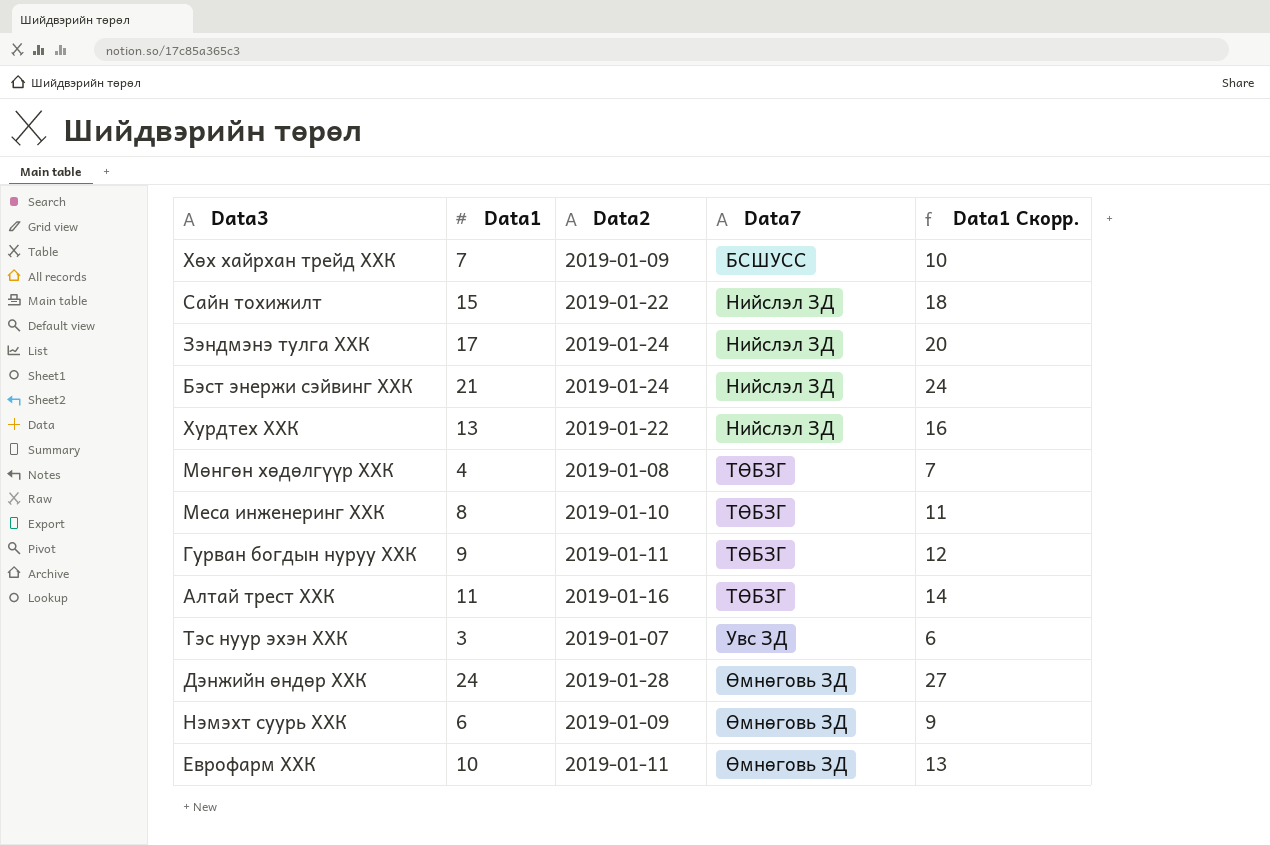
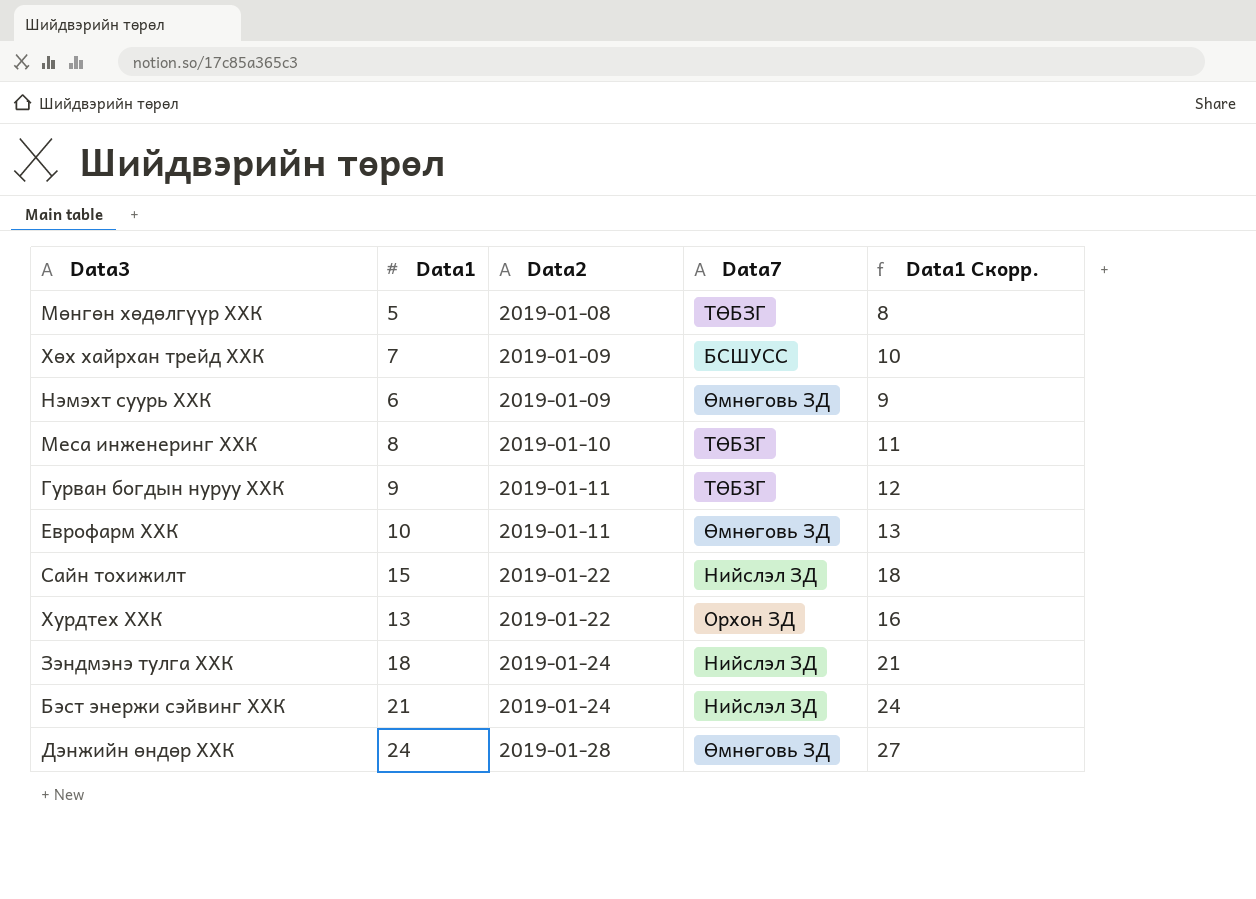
row order: Data7 ascending -> Data2 ascending
row Алтай трест ХХК: 11 | 2019-01-16 | ТӨБЗГ | 14 -> none
row Тэс нуур эхэн ХХК: 3 | 2019-01-07 | Увс ЗД | 6 -> none
Мөнгөн хөдөлгүүр ХХК | Data1: 4 -> 5
Мөнгөн хөдөлгүүр ХХК | Data1 Скорр.: 7 -> 8
Хурдтех ХХК | Data7: Нийслэл ЗД -> Орхон ЗД
Зэндмэнэ тулга ХХК | Data1: 17 -> 18
Зэндмэнэ тулга ХХК | Data1 Скорр.: 20 -> 21

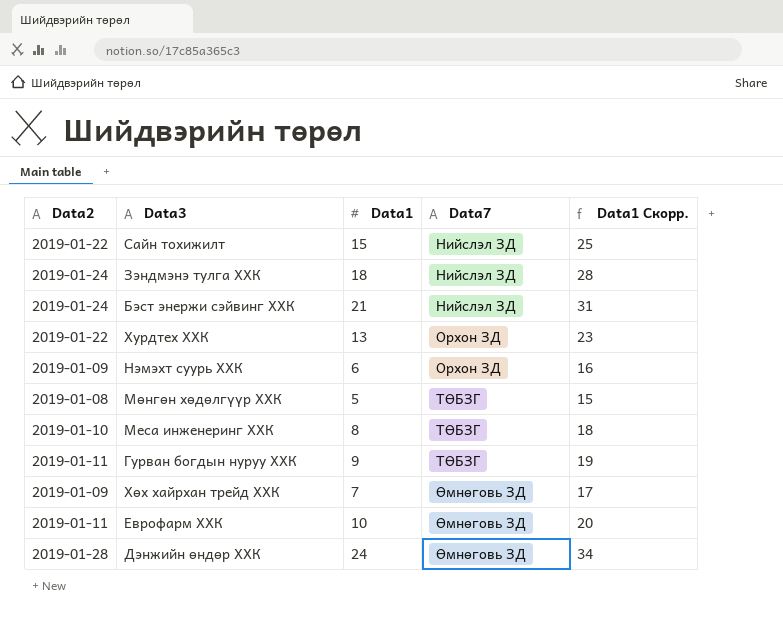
row order: Data2 ascending -> Data7 ascending
column Data2 | position: 3 -> 1
column Data1 Скорр. | formula: [Data1] + 3 -> [Data1] + 10
Нэмэхт суурь ХХК | Data7: Өмнөговь ЗД -> Орхон ЗД
Хөх хайрхан трейд ХХК | Data7: БСШУСС -> Өмнөговь ЗД

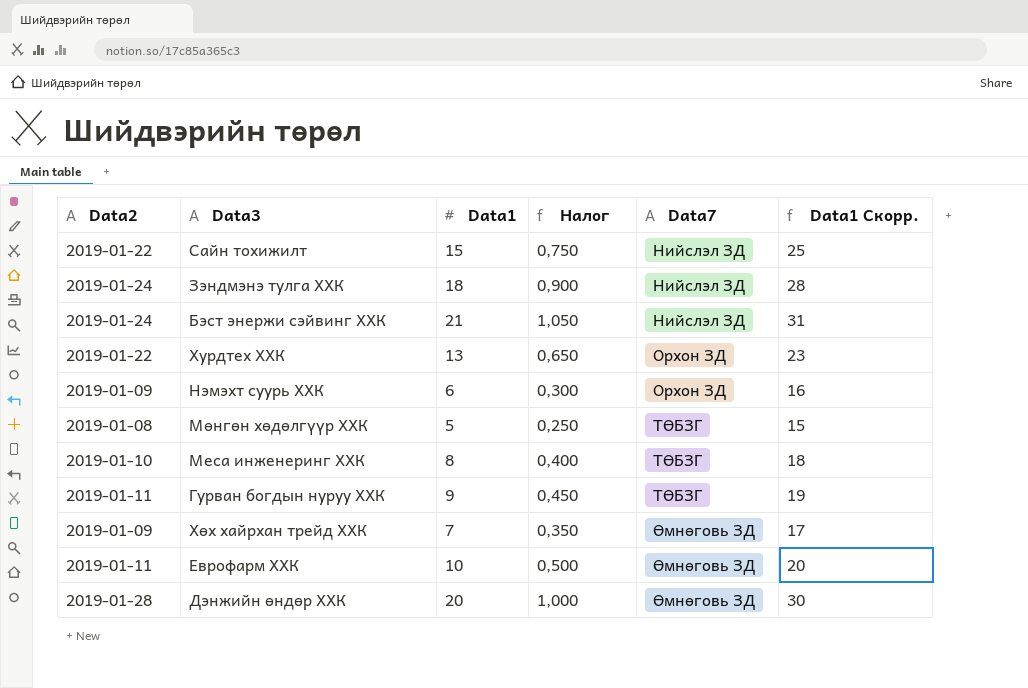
column Налог | formula: none -> [Data1] * 0,05
Дэнжийн өндөр ХХК | Data1: 24 -> 20
Дэнжийн өндөр ХХК | Data1 Скорр.: 34 -> 30

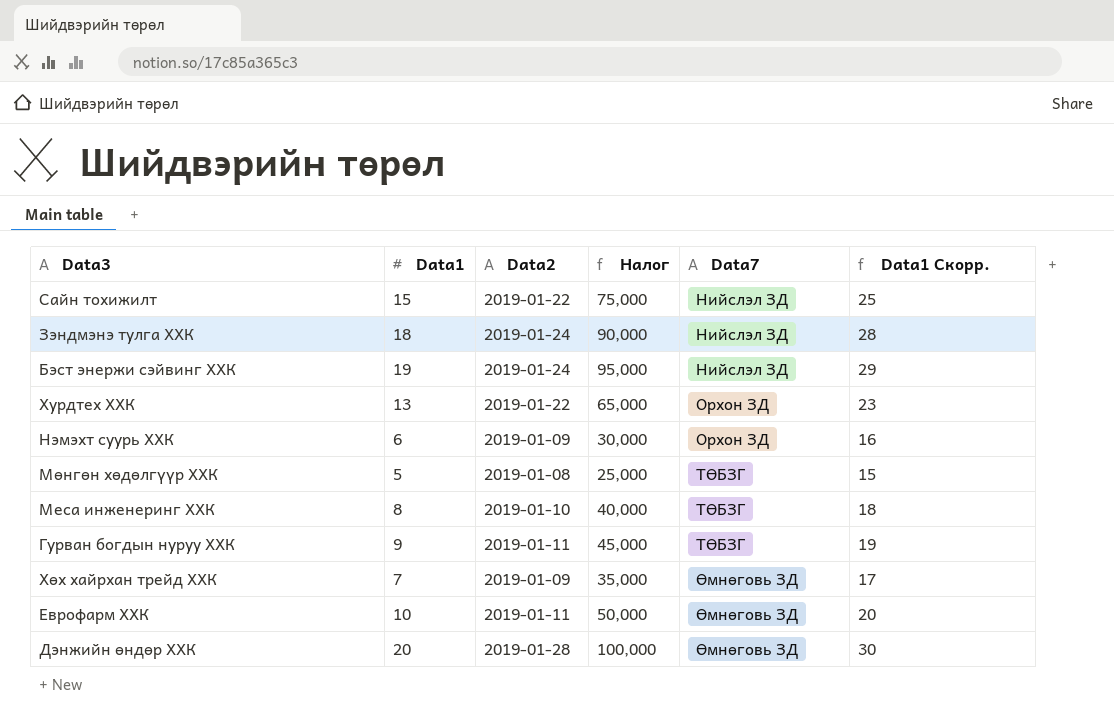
column Data2 | position: 1 -> 3
column Налог | formula: [Data1] * 0,05 -> [Data1] * 5
Бэст энержи сэйвинг ХХК | Data1: 21 -> 19
Бэст энержи сэйвинг ХХК | Data1 Скорр.: 31 -> 29

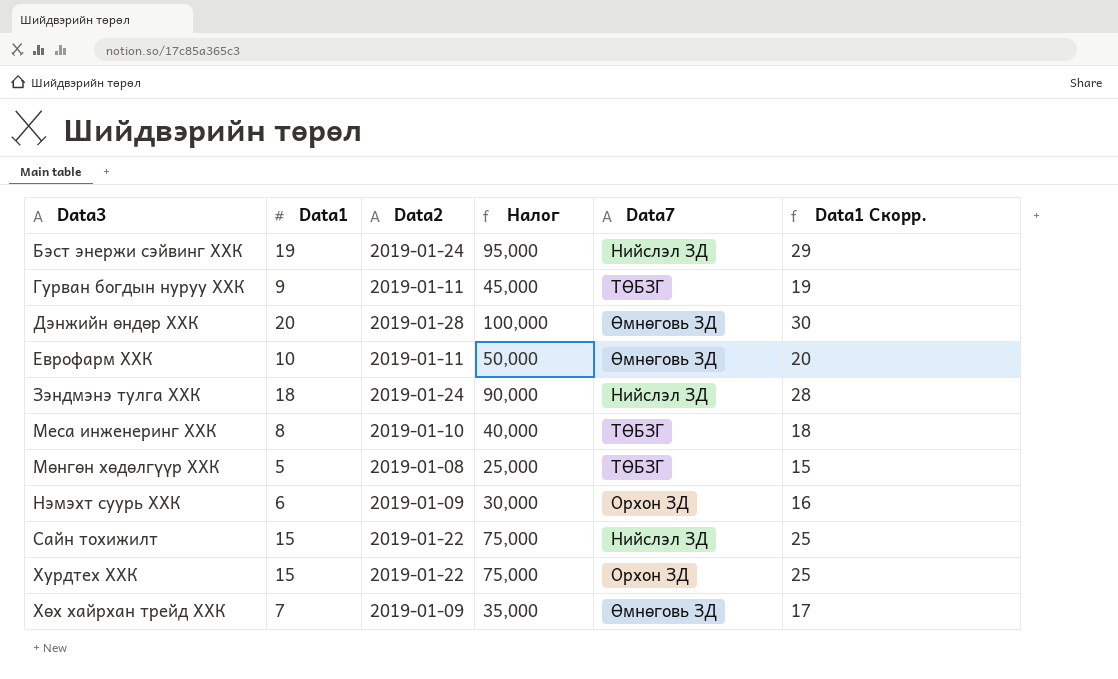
row order: Data7 ascending -> Data3 ascending
Хурдтех ХХК | Data1: 13 -> 15
Хурдтех ХХК | Налог: 65,000 -> 75,000
Хурдтех ХХК | Data1 Скорр.: 23 -> 25

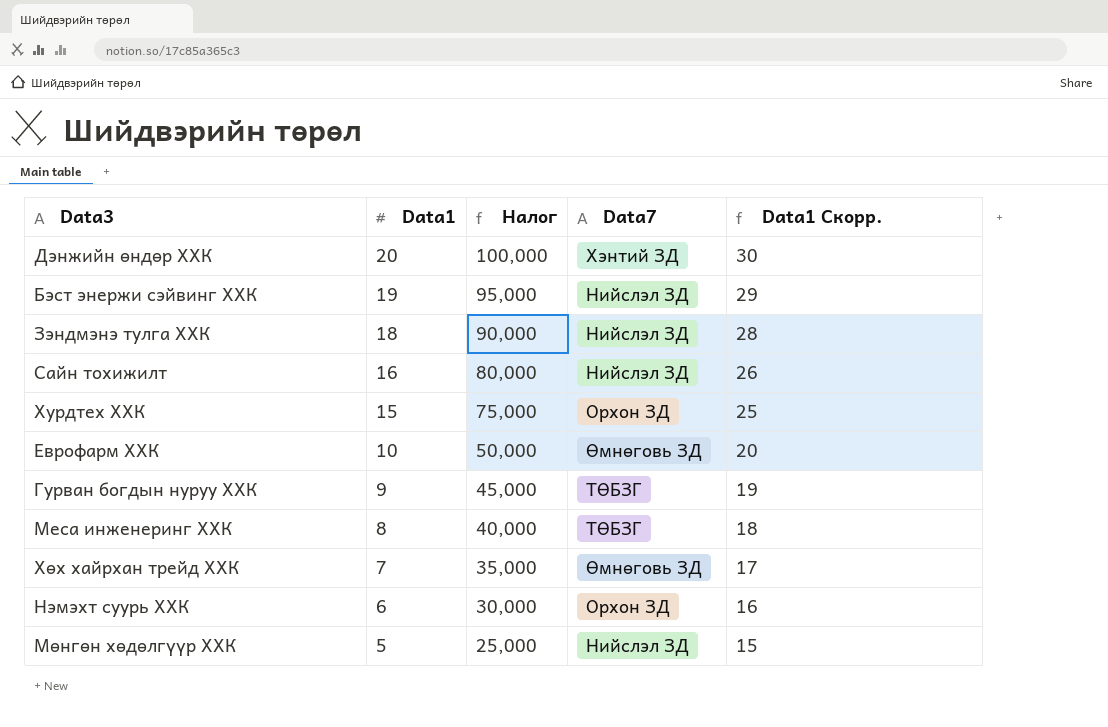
row order: Data3 ascending -> Data1 descending
column Data2 | position: 3 -> none
Дэнжийн өндөр ХХК | Data7: Өмнөговь ЗД -> Хэнтий ЗД
Сайн тохижилт | Data1: 15 -> 16
Сайн тохижилт | Налог: 75,000 -> 80,000
Сайн тохижилт | Data1 Скорр.: 25 -> 26
Мөнгөн хөдөлгүүр ХХК | Data7: ТӨБЗГ -> Нийслэл ЗД

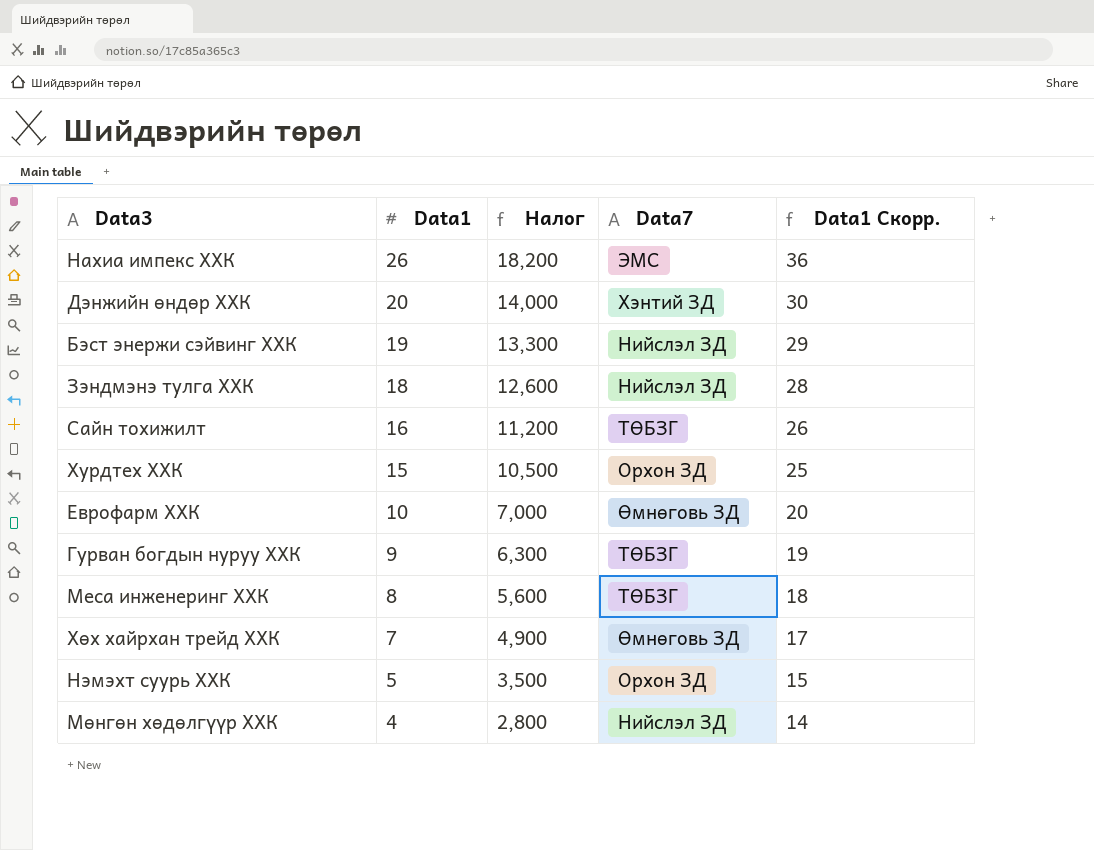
column Налог | formula: [Data1] * 5 -> [Data1] * 0,7
row Нахиа импекс ХХК: none -> 26 | 18,200 | ЭМС | 36
Сайн тохижилт | Data7: Нийслэл ЗД -> ТӨБЗГ
Нэмэхт суурь ХХК | Data1: 6 -> 5
Нэмэхт суурь ХХК | Data1 Скорр.: 16 -> 15
Мөнгөн хөдөлгүүр ХХК | Data1: 5 -> 4
Мөнгөн хөдөлгүүр ХХК | Data1 Скорр.: 15 -> 14

